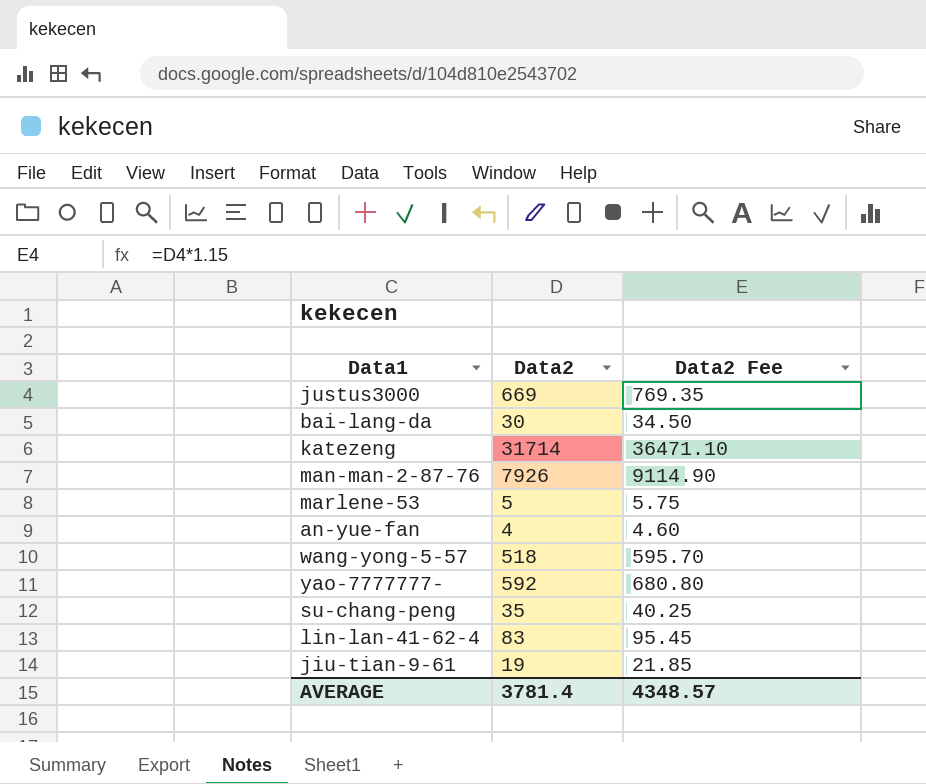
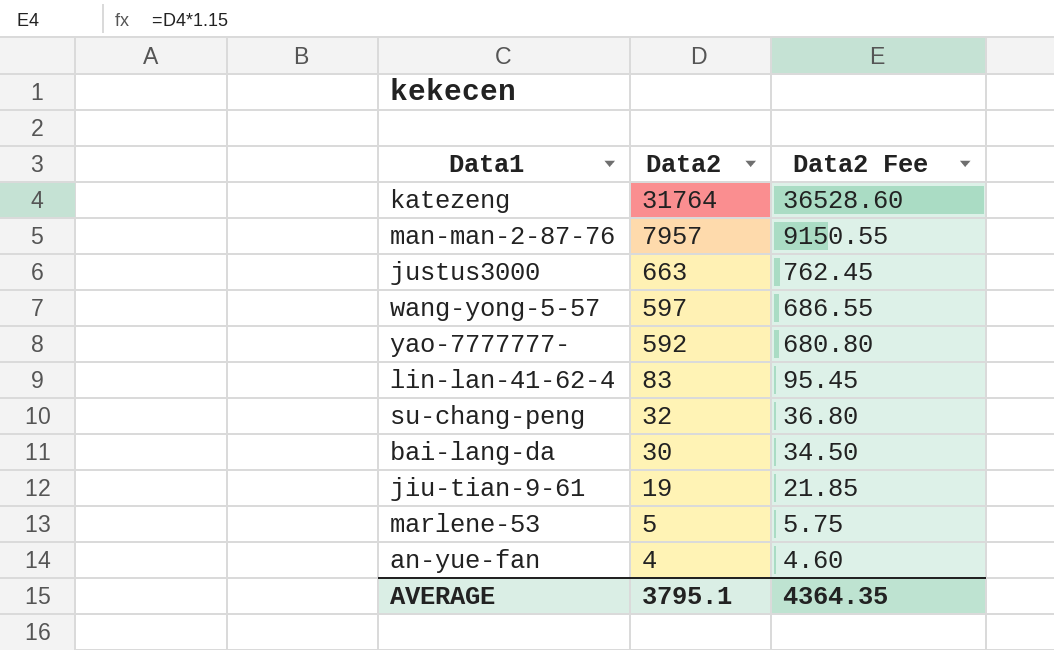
row order: none -> Data2 descending
katezeng | Data2: 31714 -> 31764
katezeng | Data2 Fee: 36471.10 -> 36528.60
man-man-2-87-76 | Data2: 7926 -> 7957
man-man-2-87-76 | Data2 Fee: 9114.90 -> 9150.55
justus3000 | Data2: 669 -> 663
justus3000 | Data2 Fee: 769.35 -> 762.45
wang-yong-5-57 | Data2: 518 -> 597
wang-yong-5-57 | Data2 Fee: 595.70 -> 686.55
su-chang-peng | Data2: 35 -> 32
su-chang-peng | Data2 Fee: 40.25 -> 36.80
AVERAGE | Data2: 3781.4 -> 3795.1
AVERAGE | Data2 Fee: 4348.57 -> 4364.35

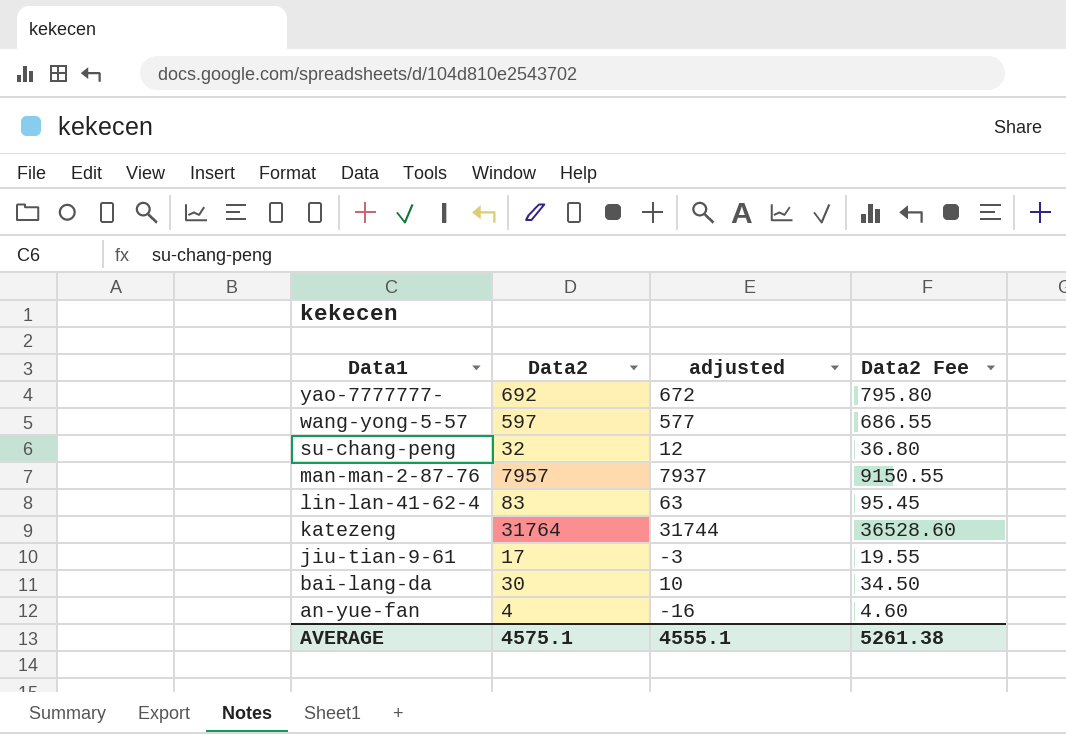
row order: Data2 descending -> Data1 descending
column adjusted | formula: none -> [Data2] - 20
row justus3000: 663 | 762.45 -> none
row marlene-53: 5 | 5.75 -> none
yao-7777777- | Data2: 592 -> 692
yao-7777777- | Data2 Fee: 680.80 -> 795.80
jiu-tian-9-61 | Data2: 19 -> 17
jiu-tian-9-61 | Data2 Fee: 21.85 -> 19.55
AVERAGE | Data2: 3795.1 -> 4575.1
AVERAGE | Data2 Fee: 4364.35 -> 5261.38

